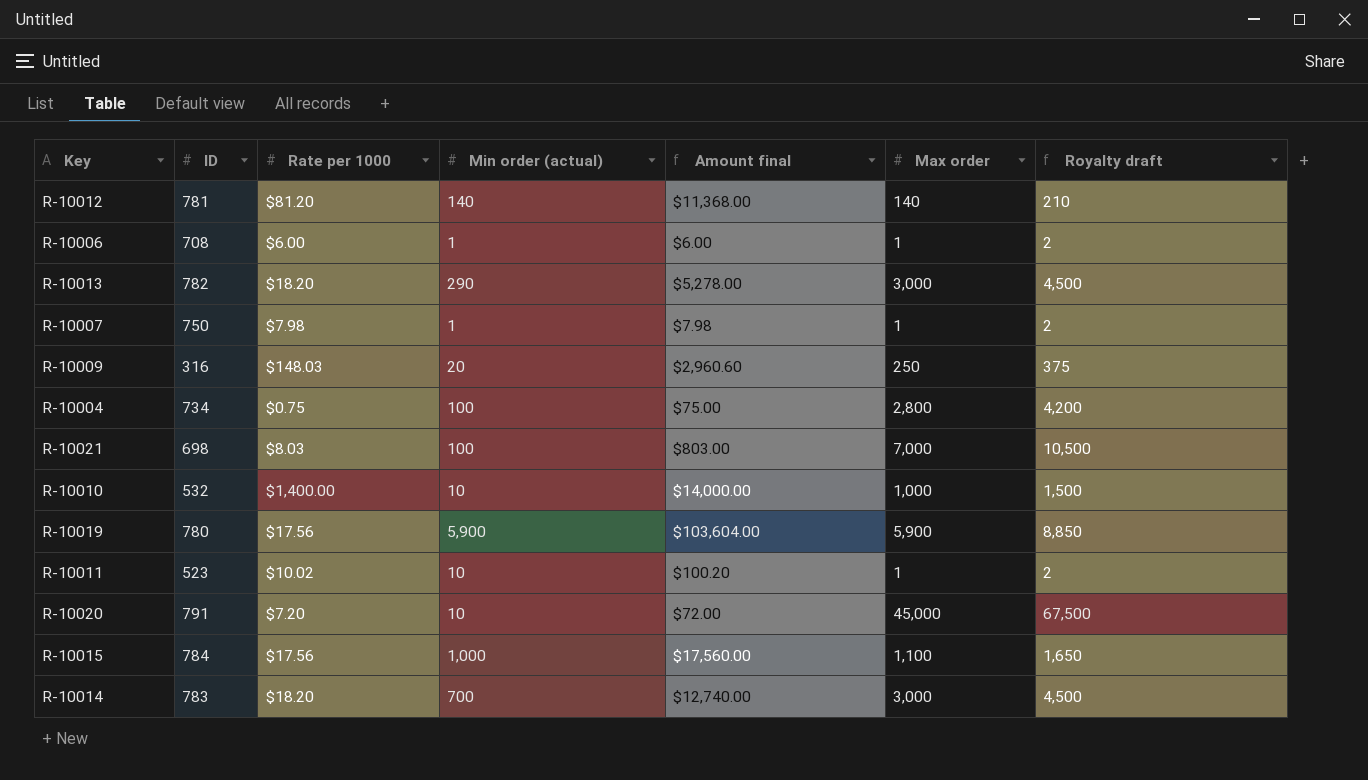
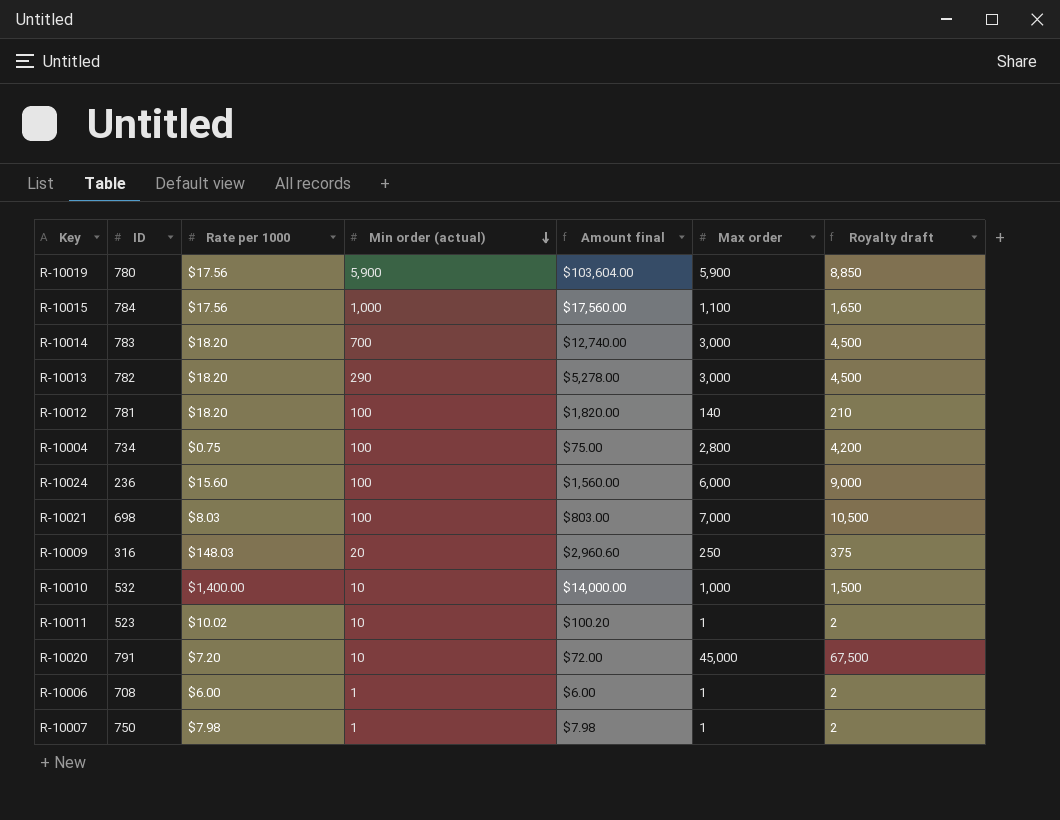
row order: none -> Min order (actual) descending
R-10012 | Rate per 1000: $81.20 -> $18.20
R-10012 | Min order (actual): 140 -> 100
R-10012 | Amount final: $11,368.00 -> $1,820.00
row R-10024: none -> 236 | $15.60 | 100 | $1,560.00 | 6,000 | 9,000

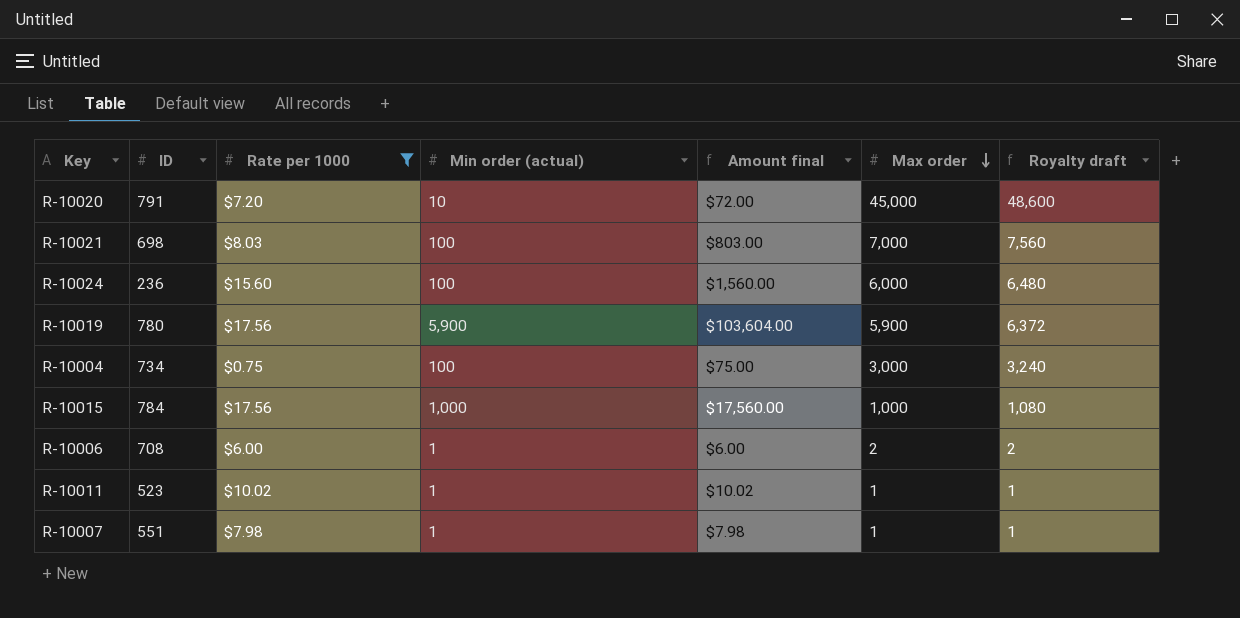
filter: none -> Rate per 1000 <= $17.56
row order: Min order (actual) descending -> Max order descending
column Royalty draft | formula: [Max order] * 1.5 -> [Max order] * 1.08
R-10004 | Max order: 2,800 -> 3,000
R-10015 | Max order: 1,100 -> 1,000
R-10006 | Max order: 1 -> 2
R-10011 | Min order (actual): 10 -> 1
R-10011 | Amount final: $100.20 -> $10.02
R-10007 | ID: 750 -> 551

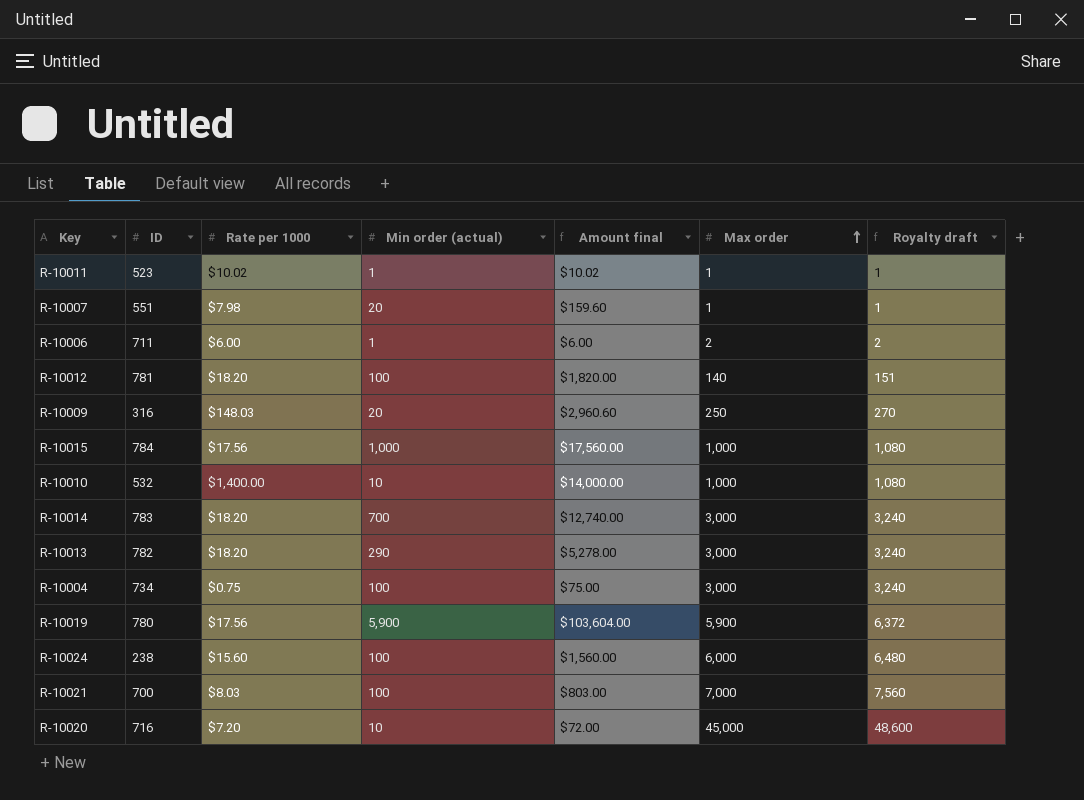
filter: Rate per 1000 <= $17.56 -> none
row order: Max order descending -> Max order ascending
R-10007 | Min order (actual): 1 -> 20
R-10007 | Amount final: $7.98 -> $159.60
R-10006 | ID: 708 -> 711
R-10024 | ID: 236 -> 238
R-10021 | ID: 698 -> 700
R-10020 | ID: 791 -> 716

